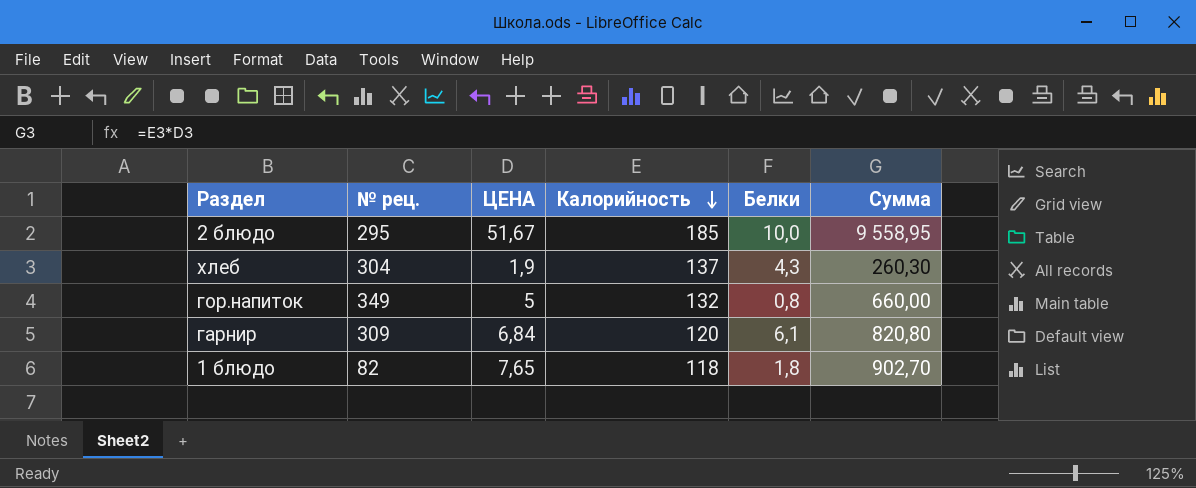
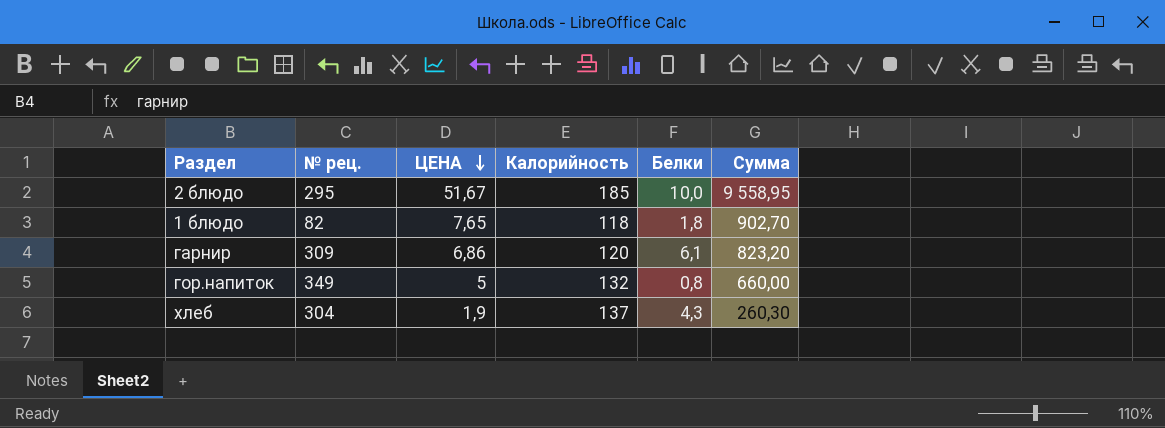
row order: Калорийность descending -> ЦЕНА descending
гарнир | ЦЕНА: 6,84 -> 6,86
гарнир | Сумма: 820,80 -> 823,20

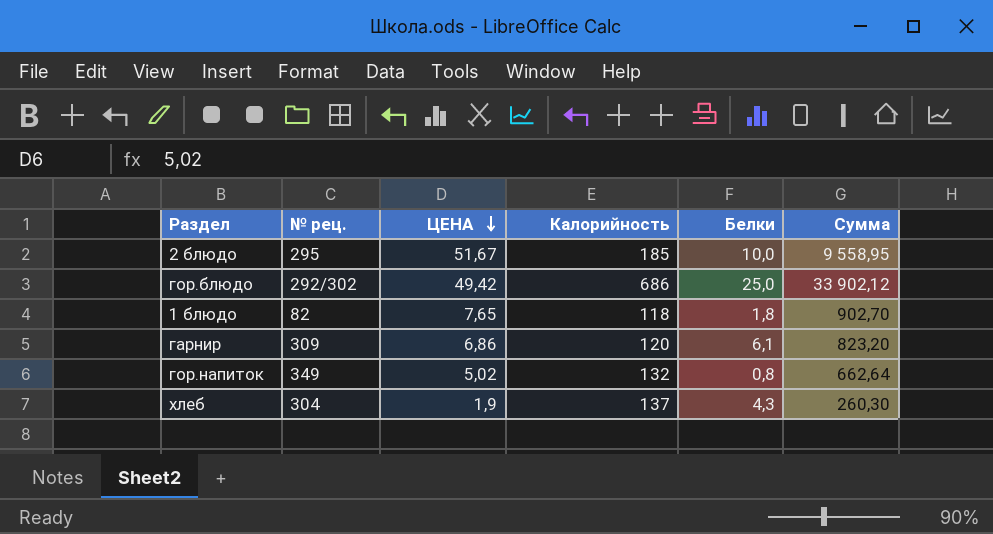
row гор.блюдо: none -> 292/302 | 49,42 | 686 | 25,0 | 33 902,12
гор.напиток | ЦЕНА: 5 -> 5,02
гор.напиток | Сумма: 660,00 -> 662,64

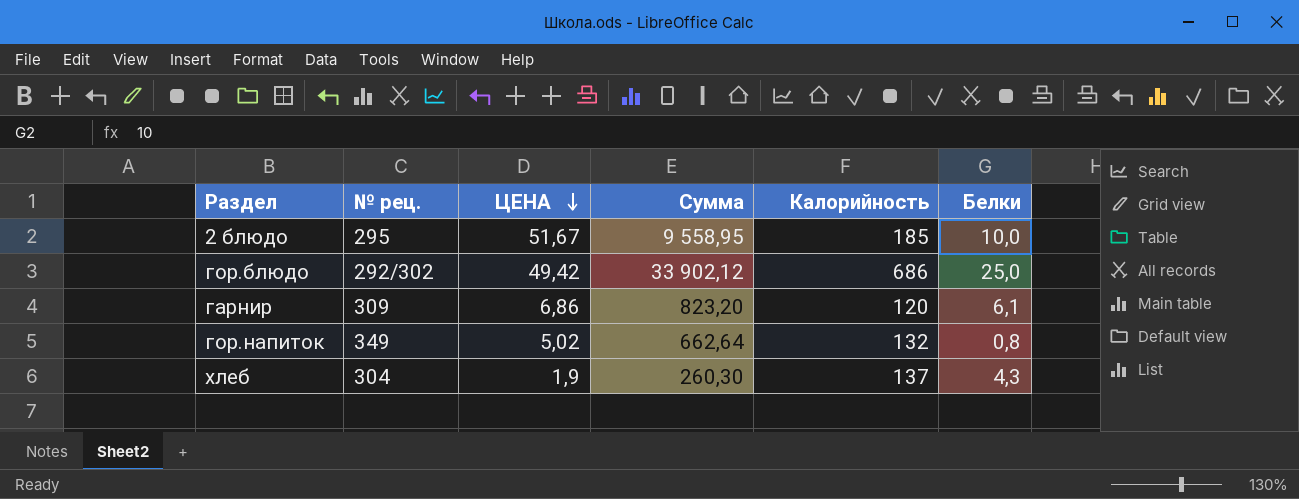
column Сумма | position: 6 -> 4
row 1 блюдо: 82 | 7,65 | 118 | 1,8 | 902,70 -> none

